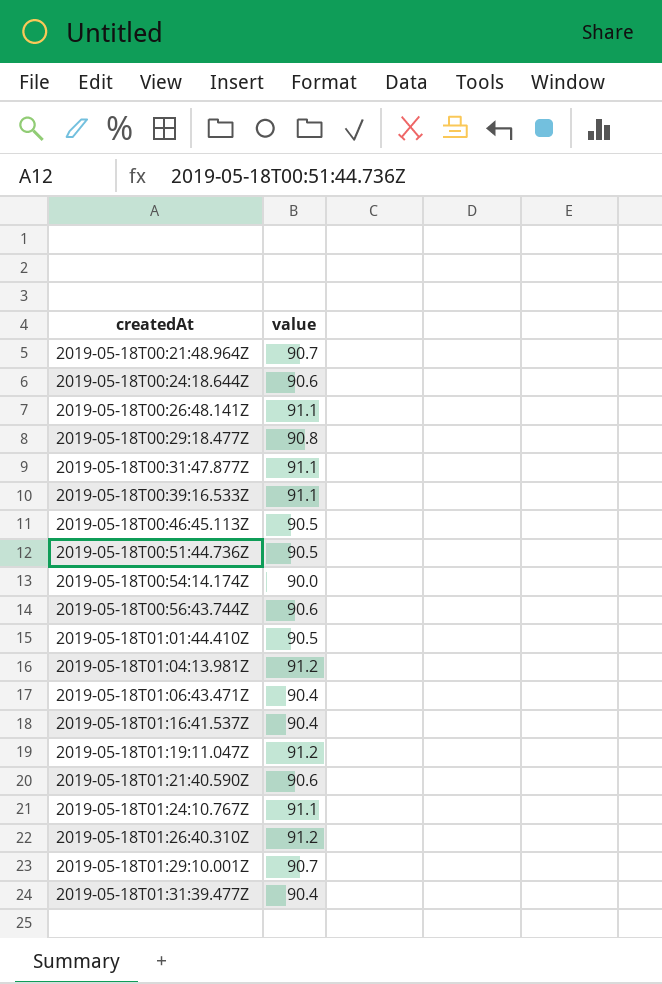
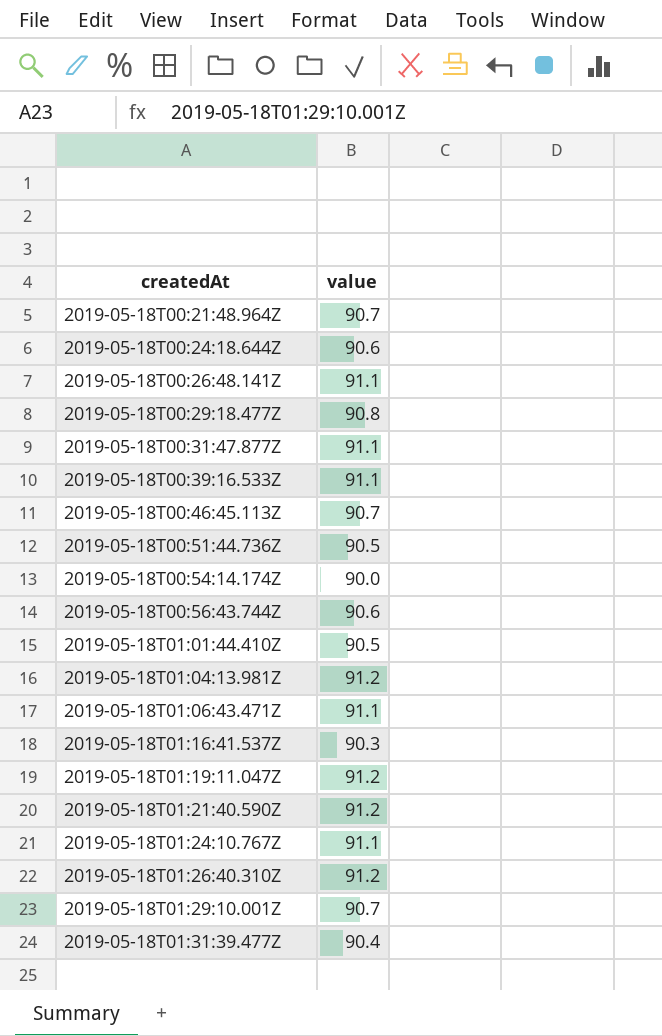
2019-05-18T00:46:45.113Z | value: 90.5 -> 90.7
2019-05-18T01:06:43.471Z | value: 90.4 -> 91.1
2019-05-18T01:16:41.537Z | value: 90.4 -> 90.3
2019-05-18T01:21:40.590Z | value: 90.6 -> 91.2

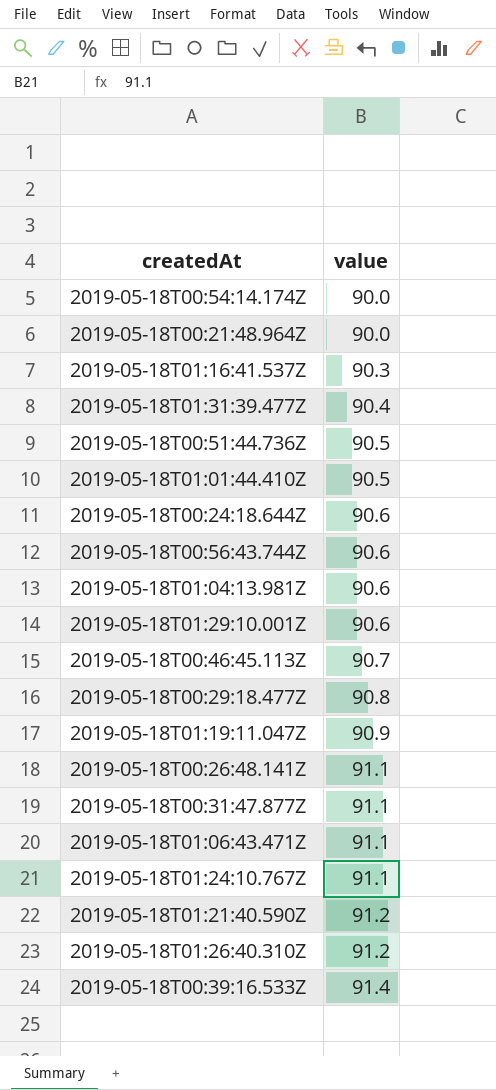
row order: createdAt ascending -> value ascending
2019-05-18T00:21:48.964Z | value: 90.7 -> 90.0
2019-05-18T01:04:13.981Z | value: 91.2 -> 90.6
2019-05-18T01:29:10.001Z | value: 90.7 -> 90.6
2019-05-18T01:19:11.047Z | value: 91.2 -> 90.9
2019-05-18T00:39:16.533Z | value: 91.1 -> 91.4

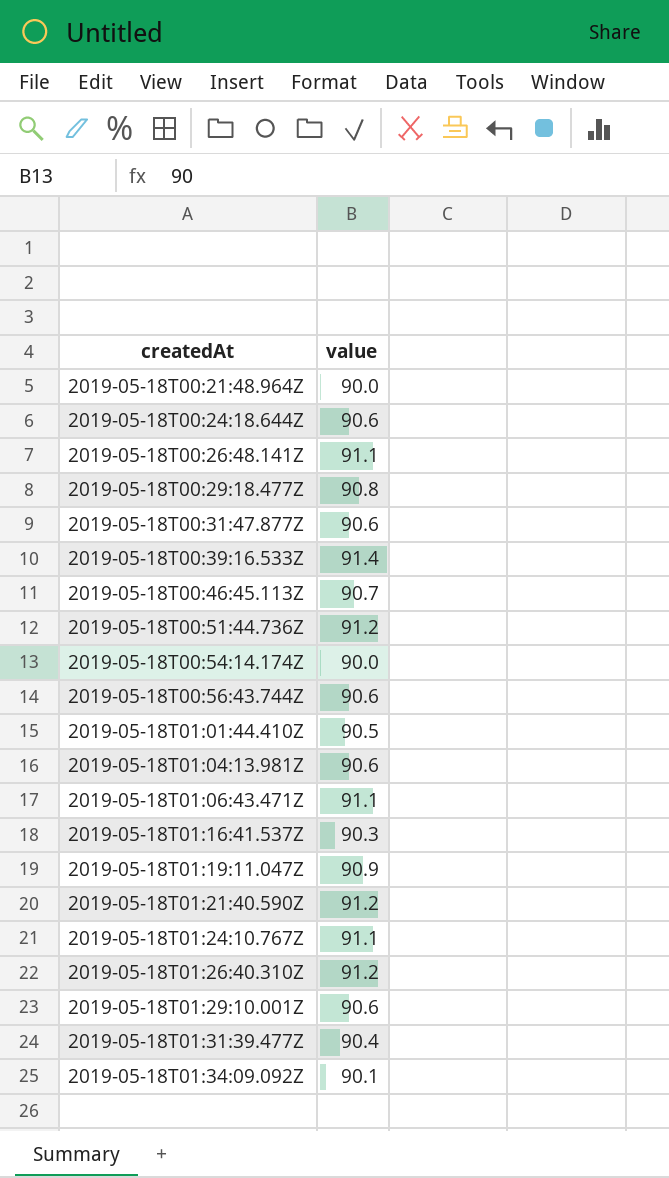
row order: value ascending -> createdAt ascending
2019-05-18T00:31:47.877Z | value: 91.1 -> 90.6
2019-05-18T00:51:44.736Z | value: 90.5 -> 91.2
row 2019-05-18T01:34:09.092Z: none -> 90.1

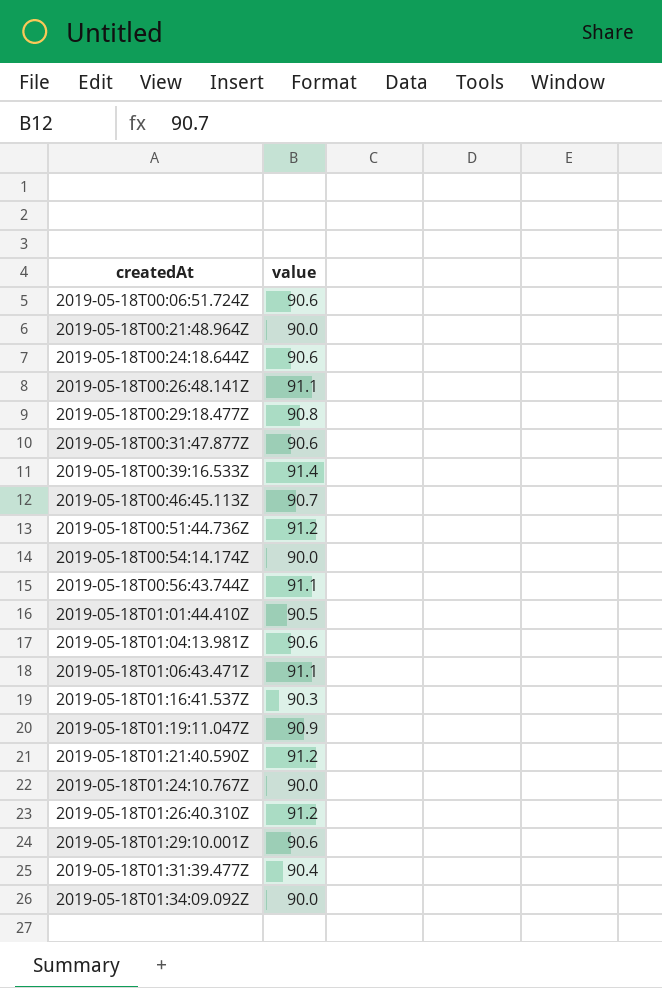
row 2019-05-18T00:06:51.724Z: none -> 90.6
2019-05-18T00:56:43.744Z | value: 90.6 -> 91.1
2019-05-18T01:24:10.767Z | value: 91.1 -> 90.0
2019-05-18T01:34:09.092Z | value: 90.1 -> 90.0

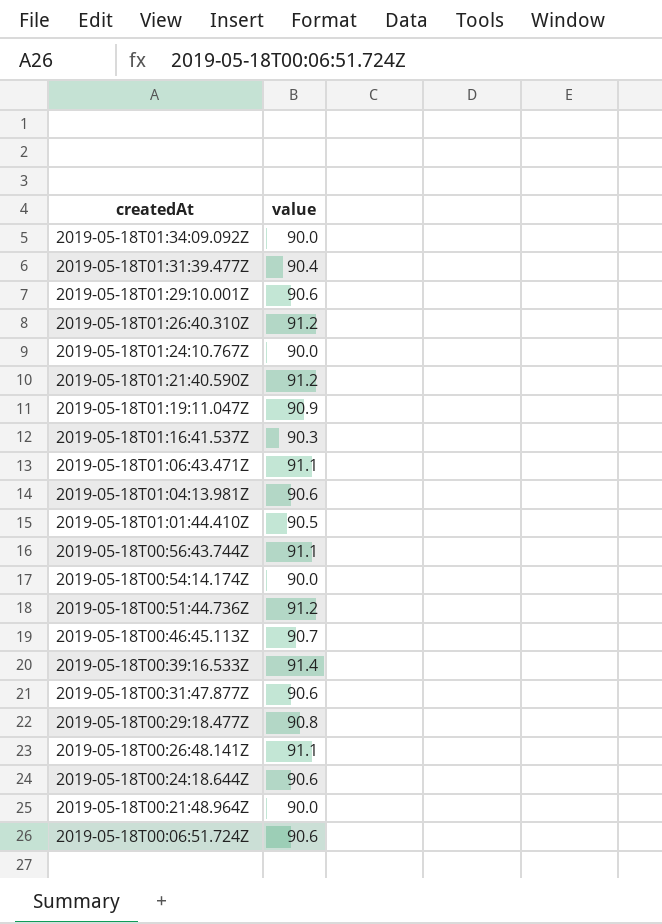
row order: createdAt ascending -> createdAt descending

